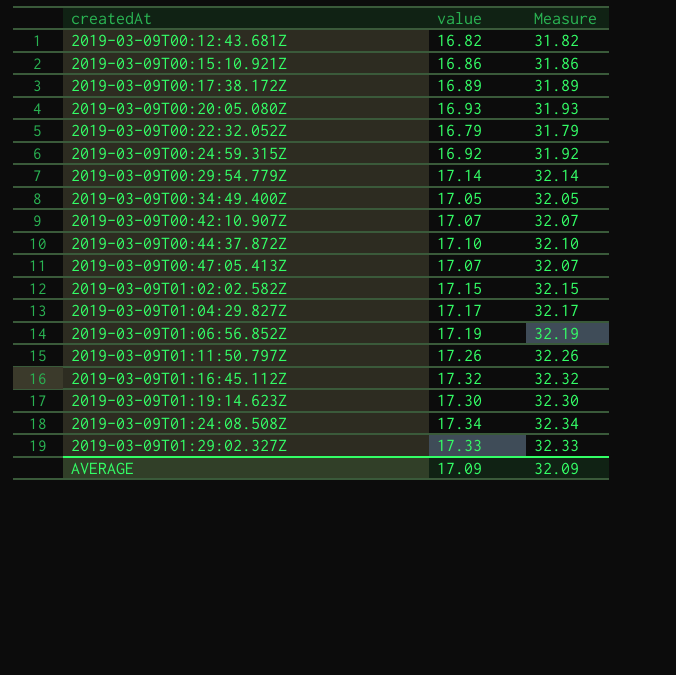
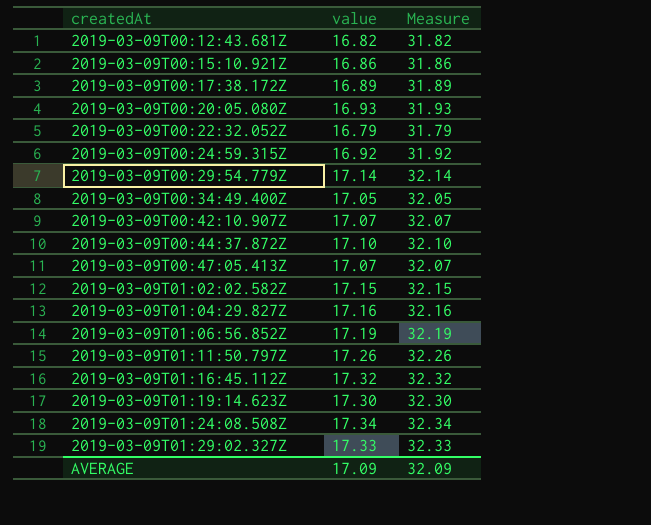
2019-03-09T01:04:29.827Z | value: 17.17 -> 17.16
2019-03-09T01:04:29.827Z | Measure: 32.17 -> 32.16

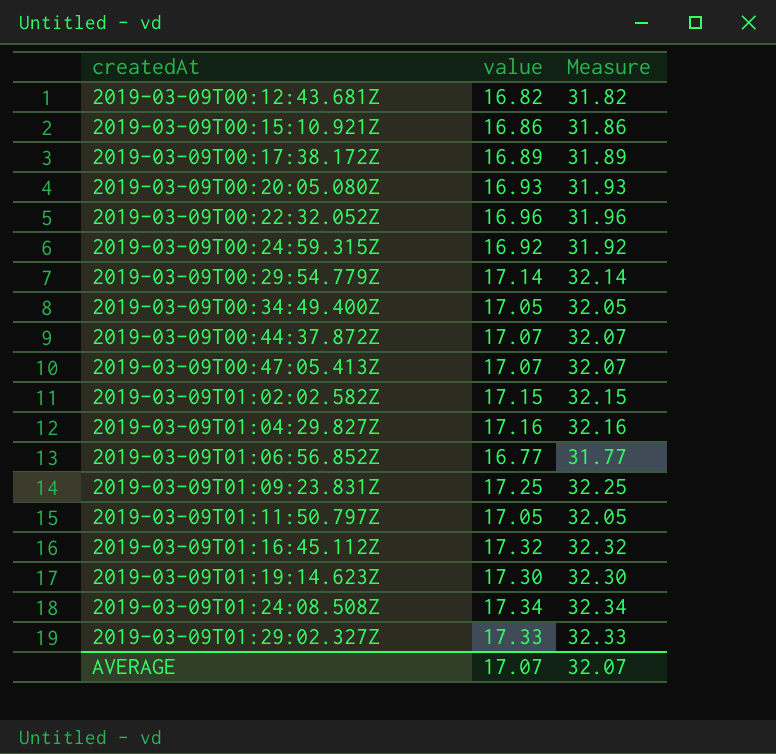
row 2019-03-09T00:42:10.907Z: 17.07 | 32.07 -> none
2019-03-09T00:22:32.052Z | value: 16.79 -> 16.96
2019-03-09T00:22:32.052Z | Measure: 31.79 -> 31.96
2019-03-09T00:44:37.872Z | value: 17.10 -> 17.07
2019-03-09T00:44:37.872Z | Measure: 32.10 -> 32.07
2019-03-09T01:06:56.852Z | value: 17.19 -> 16.77
2019-03-09T01:06:56.852Z | Measure: 32.19 -> 31.77
row 2019-03-09T01:09:23.831Z: none -> 17.25 | 32.25
2019-03-09T01:11:50.797Z | value: 17.26 -> 17.05
2019-03-09T01:11:50.797Z | Measure: 32.26 -> 32.05
AVERAGE | value: 17.09 -> 17.07
AVERAGE | Measure: 32.09 -> 32.07

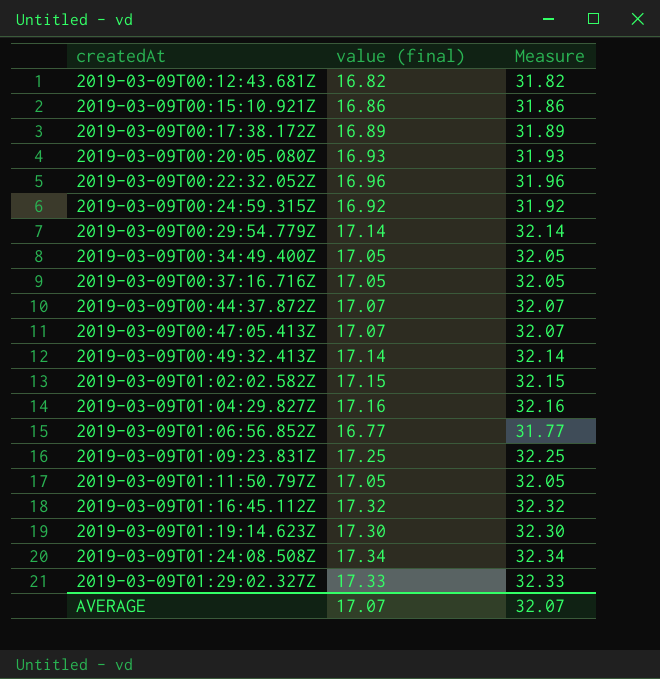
column name: value -> value (final)
row 2019-03-09T00:37:16.716Z: none -> 17.05 | 32.05
row 2019-03-09T00:49:32.413Z: none -> 17.14 | 32.14

